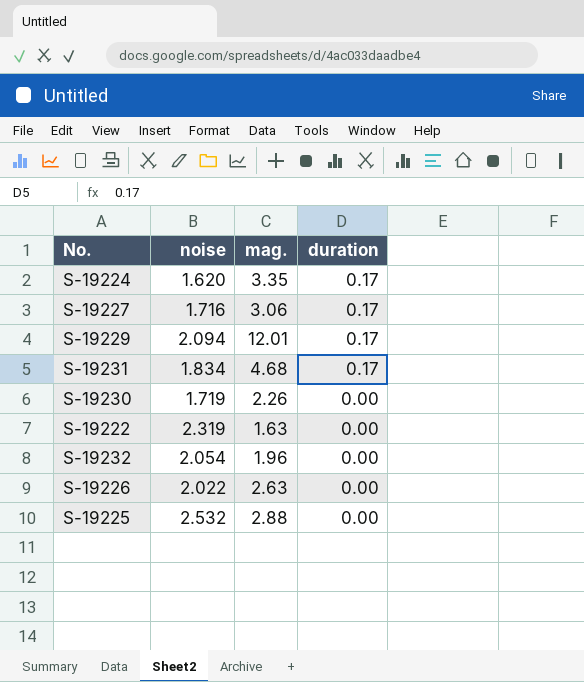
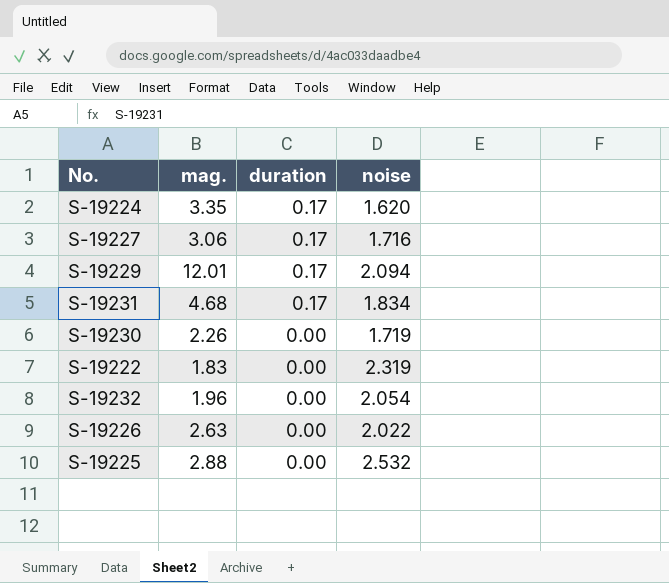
column noise | position: 2 -> 4
S-19222 | mag.: 1.63 -> 1.83

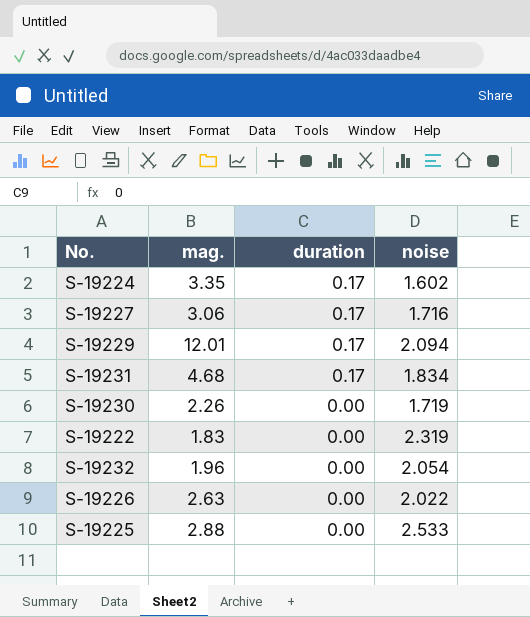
S-19224 | noise: 1.620 -> 1.602
S-19225 | noise: 2.532 -> 2.533

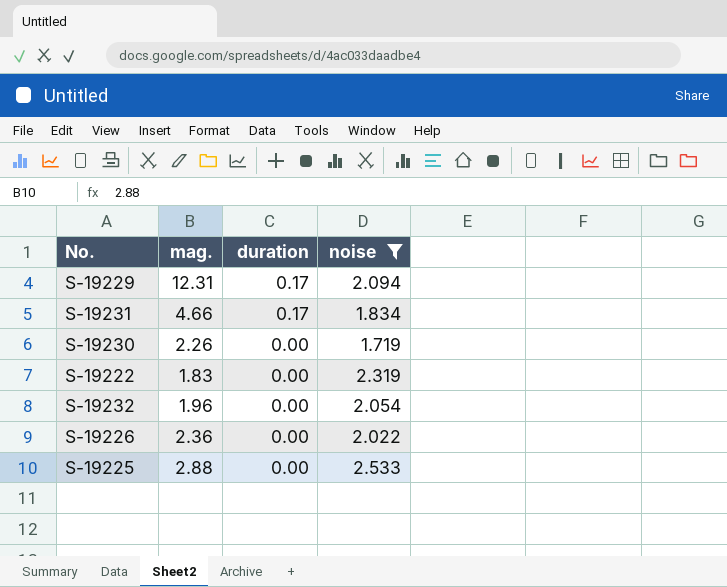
filter: none -> noise >= 1.719
S-19229 | mag.: 12.01 -> 12.31
S-19231 | mag.: 4.68 -> 4.66
S-19226 | mag.: 2.63 -> 2.36

